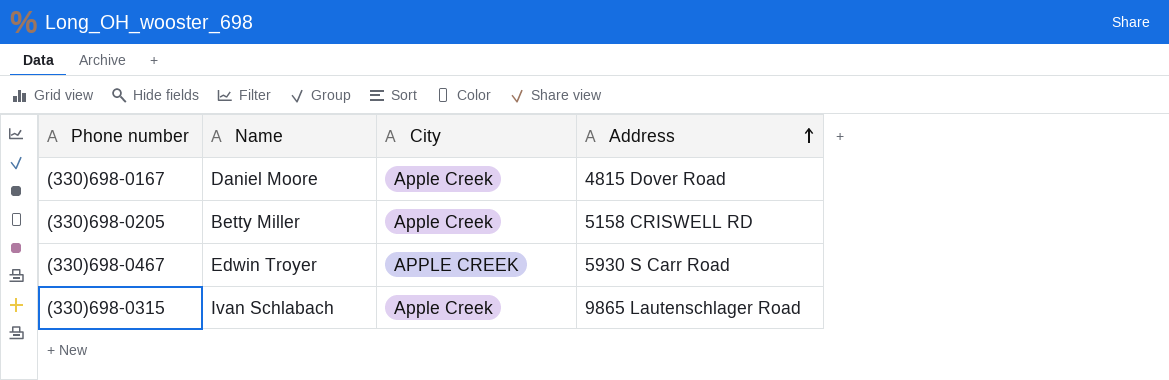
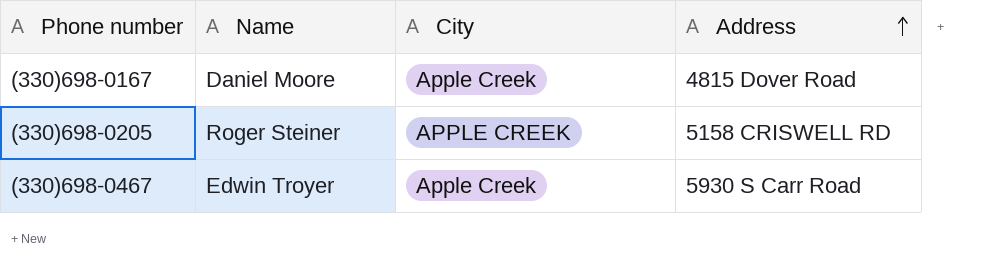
row (330)698-0315: Ivan Schlabach | Apple Creek | 9865 Lautenschlager Road -> none
(330)698-0205 | Name: Betty Miller -> Roger Steiner
(330)698-0205 | City: Apple Creek -> APPLE CREEK
(330)698-0467 | City: APPLE CREEK -> Apple Creek

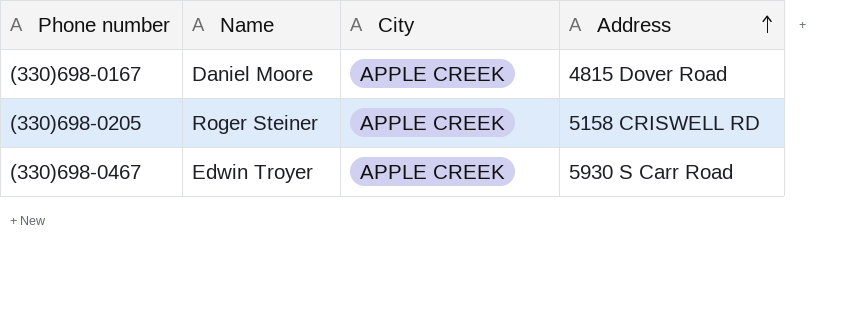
(330)698-0167 | City: Apple Creek -> APPLE CREEK
(330)698-0467 | City: Apple Creek -> APPLE CREEK

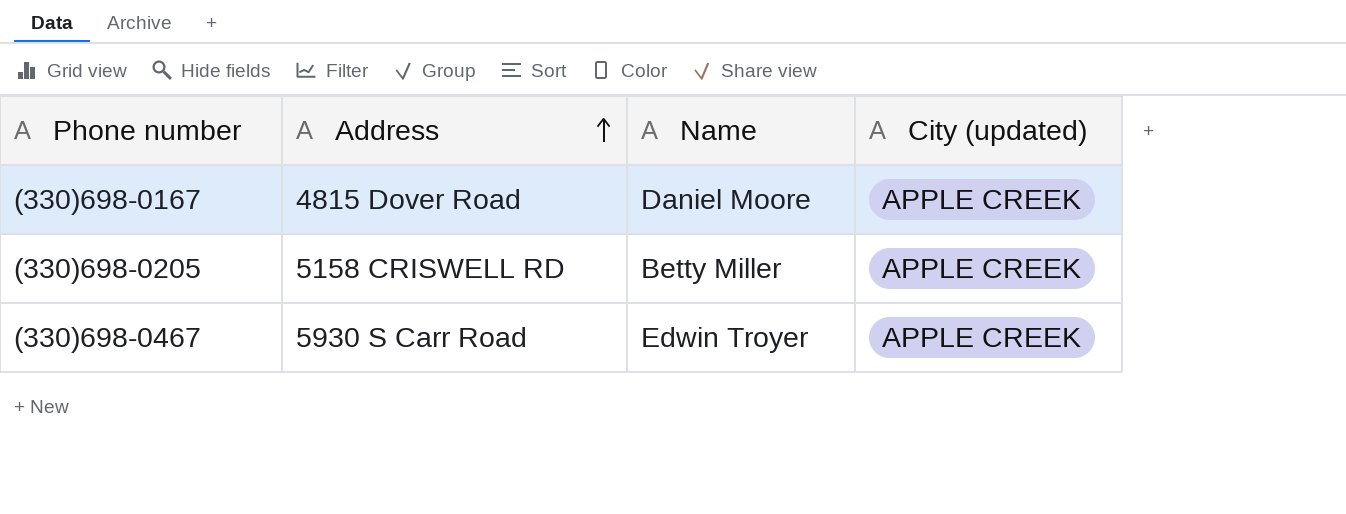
column Address | position: 4 -> 2
column name: City -> City (updated)
(330)698-0205 | Name: Roger Steiner -> Betty Miller

